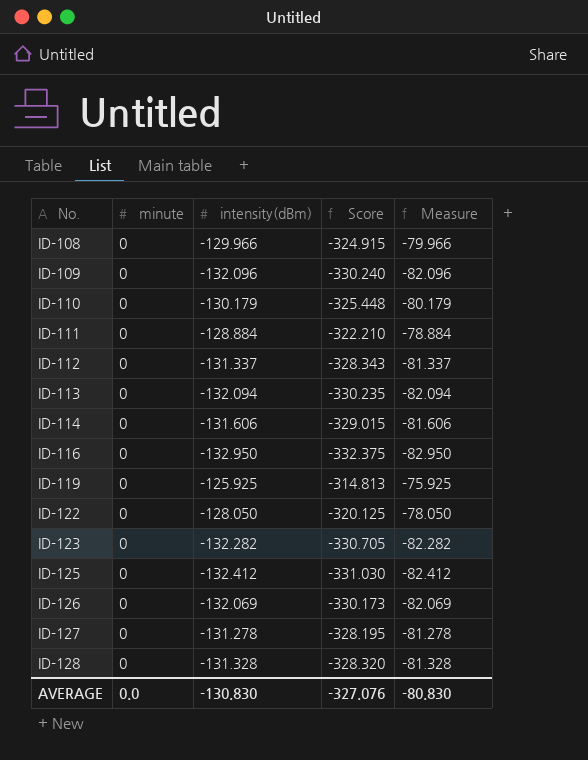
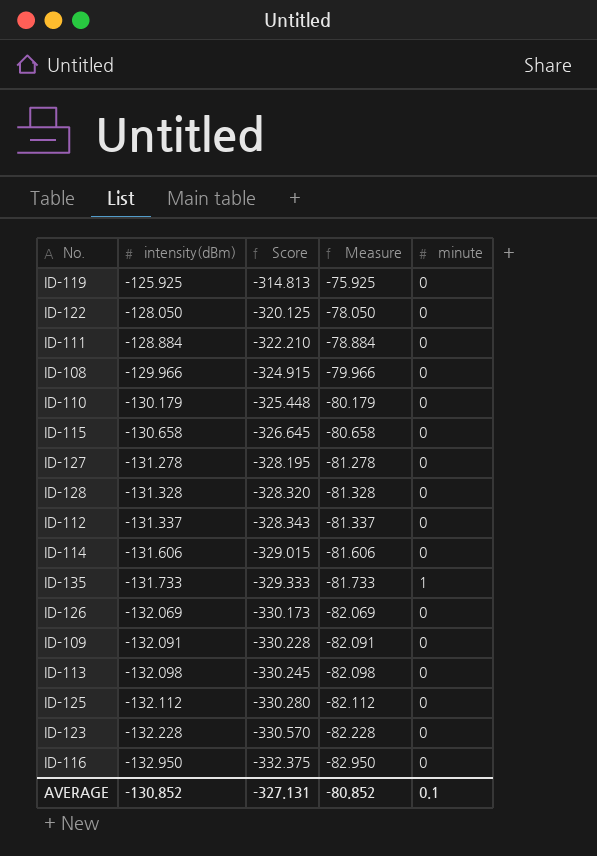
row order: No. ascending -> intensity(dBm) descending
column minute | position: 2 -> 5
row ID-115: none -> -130.658 | -326.645 | -80.658 | 0
row ID-135: none -> -131.733 | -329.333 | -81.733 | 1
ID-109 | intensity(dBm): -132.096 -> -132.091
ID-109 | Score: -330.240 -> -330.228
ID-109 | Measure: -82.096 -> -82.091
ID-113 | intensity(dBm): -132.094 -> -132.098
ID-113 | Score: -330.235 -> -330.245
ID-113 | Measure: -82.094 -> -82.098
ID-125 | intensity(dBm): -132.412 -> -132.112
ID-125 | Score: -331.030 -> -330.280
ID-125 | Measure: -82.412 -> -82.112
ID-123 | intensity(dBm): -132.282 -> -132.228
ID-123 | Score: -330.705 -> -330.570
ID-123 | Measure: -82.282 -> -82.228
AVERAGE | intensity(dBm): -130.830 -> -130.852
AVERAGE | Score: -327.076 -> -327.131
AVERAGE | Measure: -80.830 -> -80.852
AVERAGE | minute: 0.0 -> 0.1

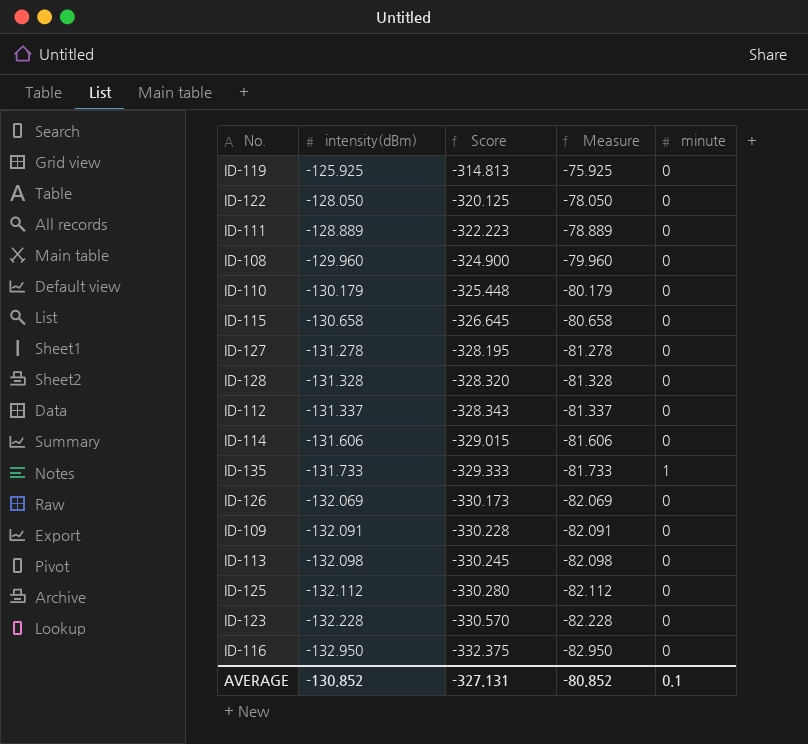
ID-111 | intensity(dBm): -128.884 -> -128.889
ID-111 | Score: -322.210 -> -322.223
ID-111 | Measure: -78.884 -> -78.889
ID-108 | intensity(dBm): -129.966 -> -129.960
ID-108 | Score: -324.915 -> -324.900
ID-108 | Measure: -79.966 -> -79.960

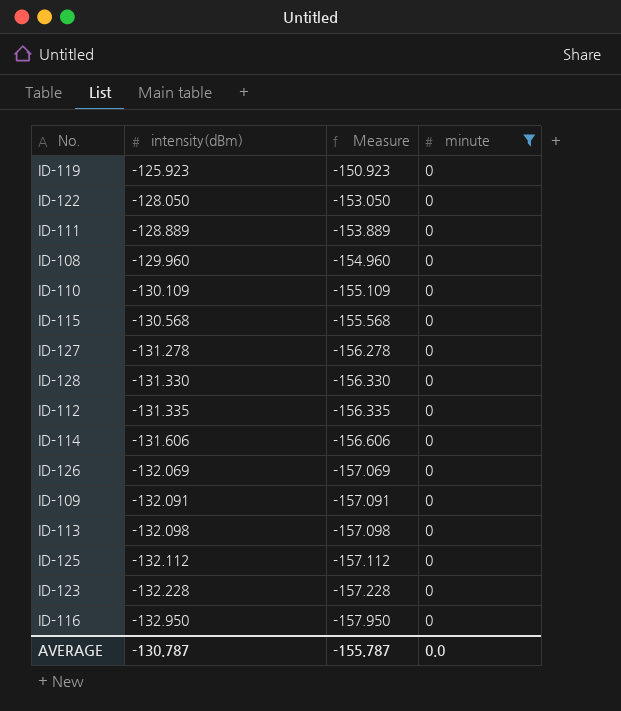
filter: none -> minute = 0
column Score | formula: [intensity(dBm)] * 2.5 -> none
column Measure | formula: [intensity(dBm)] + 50 -> [intensity(dBm)] - 25
ID-119 | intensity(dBm): -125.925 -> -125.923
ID-110 | intensity(dBm): -130.179 -> -130.109
ID-115 | intensity(dBm): -130.658 -> -130.568
ID-128 | intensity(dBm): -131.328 -> -131.330
ID-112 | intensity(dBm): -131.337 -> -131.335
AVERAGE | intensity(dBm): -130.852 -> -130.787
AVERAGE | Measure: -80.852 -> -155.787
AVERAGE | minute: 0.1 -> 0.0

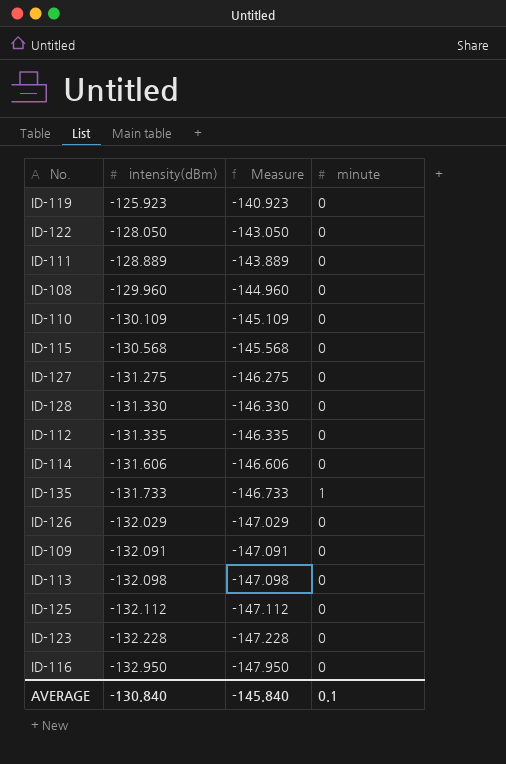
filter: minute = 0 -> none
column Measure | formula: [intensity(dBm)] - 25 -> [intensity(dBm)] - 15
ID-127 | intensity(dBm): -131.278 -> -131.275
ID-126 | intensity(dBm): -132.069 -> -132.029
AVERAGE | intensity(dBm): -130.787 -> -130.840
AVERAGE | Measure: -155.787 -> -145.840
AVERAGE | minute: 0.0 -> 0.1

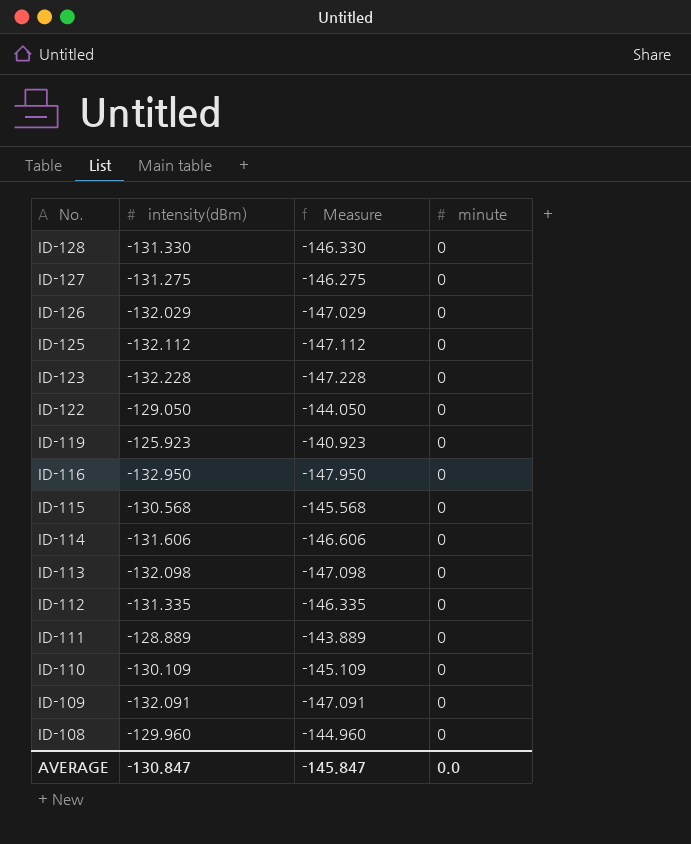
row order: intensity(dBm) descending -> No. descending
row ID-135: -131.733 | -146.733 | 1 -> none
ID-122 | intensity(dBm): -128.050 -> -129.050
ID-122 | Measure: -143.050 -> -144.050
AVERAGE | intensity(dBm): -130.840 -> -130.847
AVERAGE | Measure: -145.840 -> -145.847
AVERAGE | minute: 0.1 -> 0.0

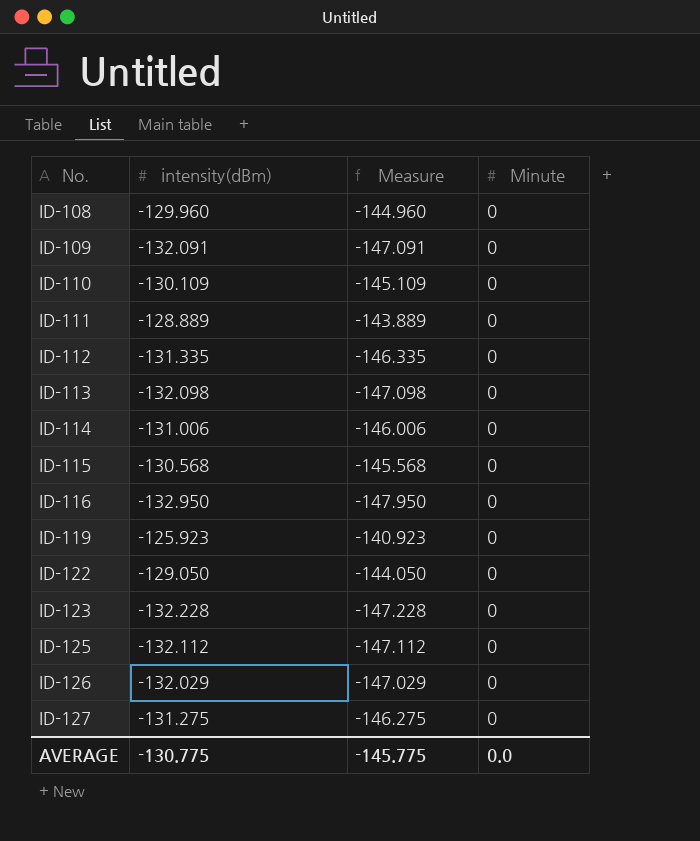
row order: No. descending -> No. ascending
column name: minute -> Minute
row ID-128: -131.330 | -146.330 | 0 -> none
ID-114 | intensity(dBm): -131.606 -> -131.006
ID-114 | Measure: -146.606 -> -146.006
AVERAGE | intensity(dBm): -130.847 -> -130.775
AVERAGE | Measure: -145.847 -> -145.775

